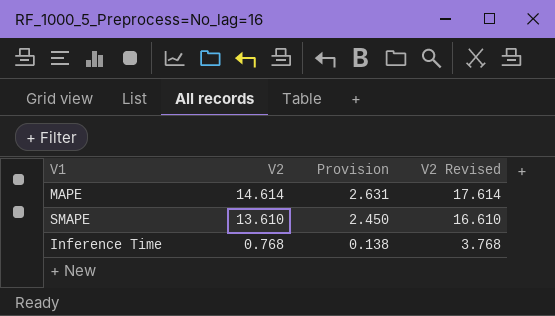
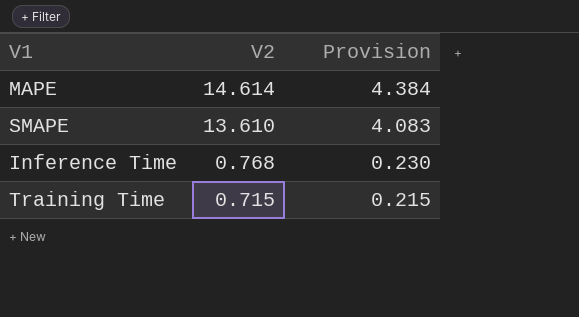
column V2 Revised | formula: [V2] + 3 -> none
column Provision | formula: [V2] * 0.18 -> [V2] * 0.3
row Training Time: none -> 0.715 | 0.215

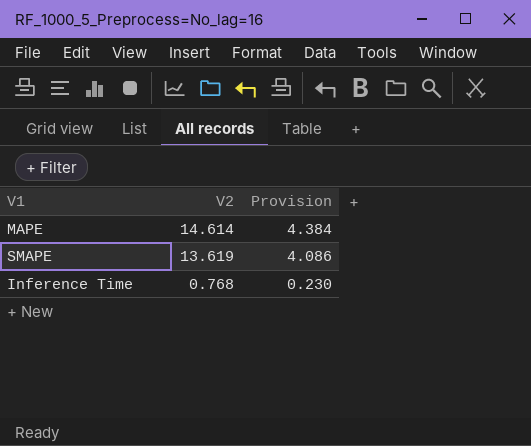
row Training Time: 0.715 | 0.215 -> none
SMAPE | V2: 13.610 -> 13.619
SMAPE | Provision: 4.083 -> 4.086

